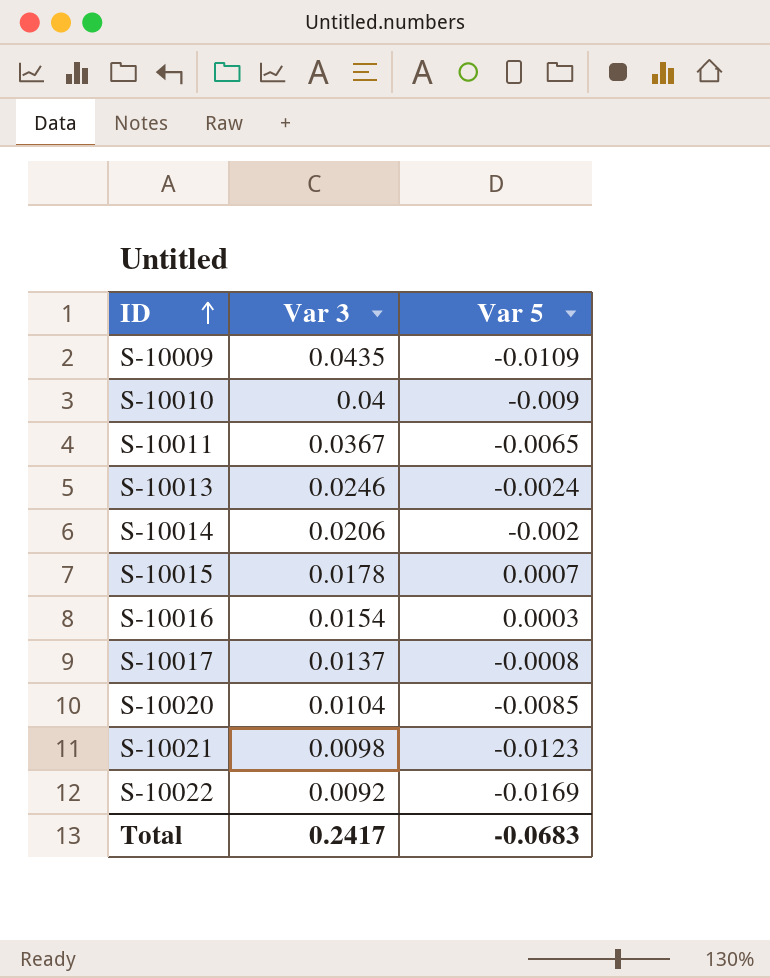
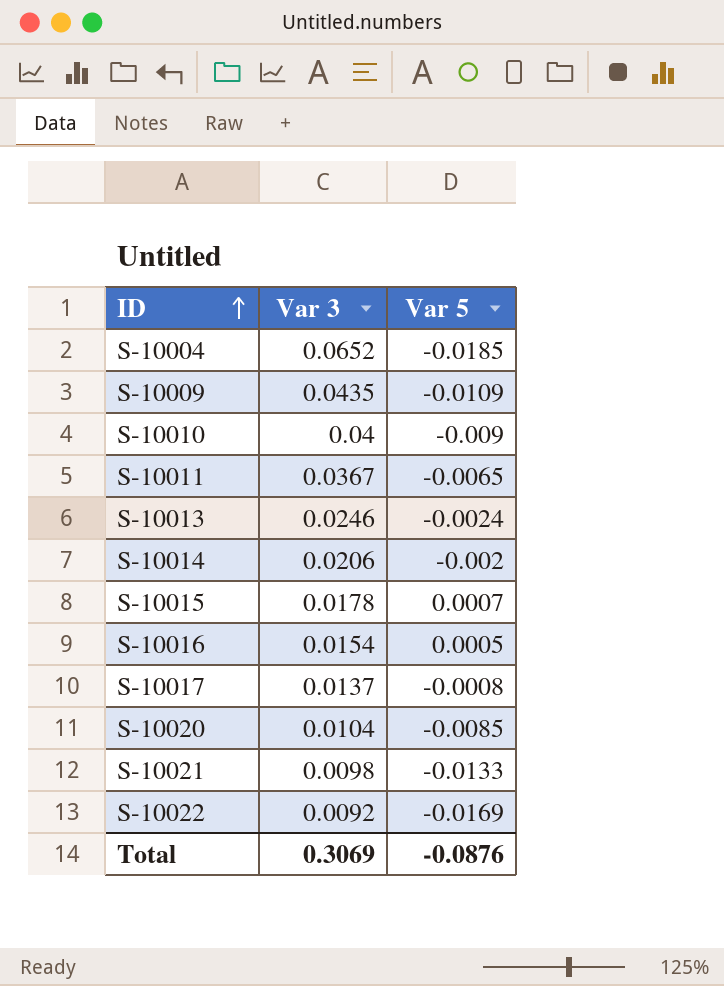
row S-10004: none -> 0.0652 | -0.0185
S-10016 | Var 5: 0.0003 -> 0.0005
S-10021 | Var 5: -0.0123 -> -0.0133
Total | Var 3: 0.2417 -> 0.3069
Total | Var 5: -0.0683 -> -0.0876

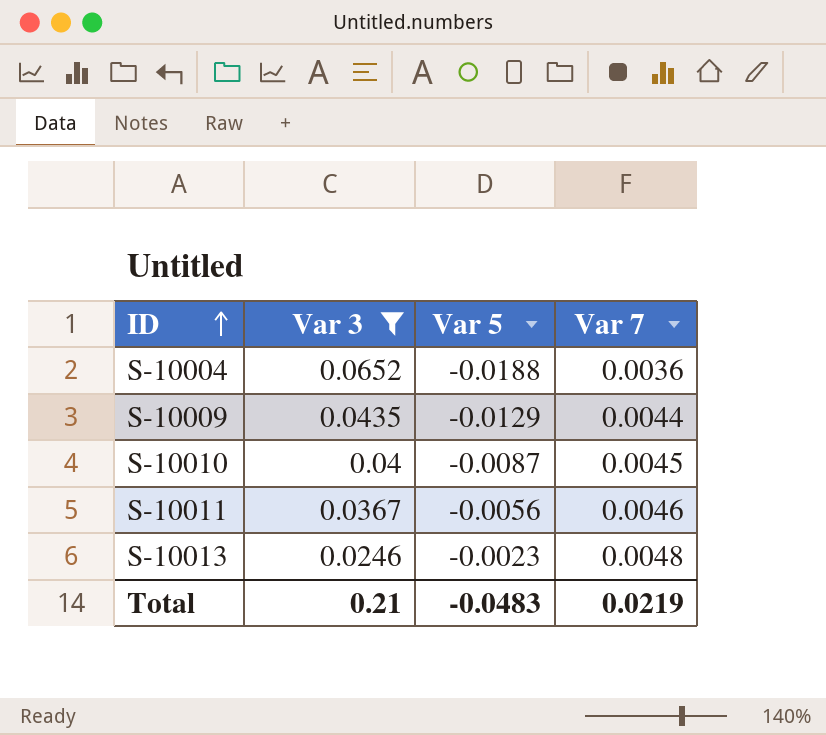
filter: none -> Var 3 >= 0.0246
column Var 7 | position: none -> 4
S-10004 | Var 5: -0.0185 -> -0.0188
S-10009 | Var 5: -0.0109 -> -0.0129
S-10010 | Var 5: -0.009 -> -0.0087
S-10011 | Var 5: -0.0065 -> -0.0056
S-10013 | Var 5: -0.0024 -> -0.0023
Total | Var 3: 0.3069 -> 0.21
Total | Var 5: -0.0876 -> -0.0483

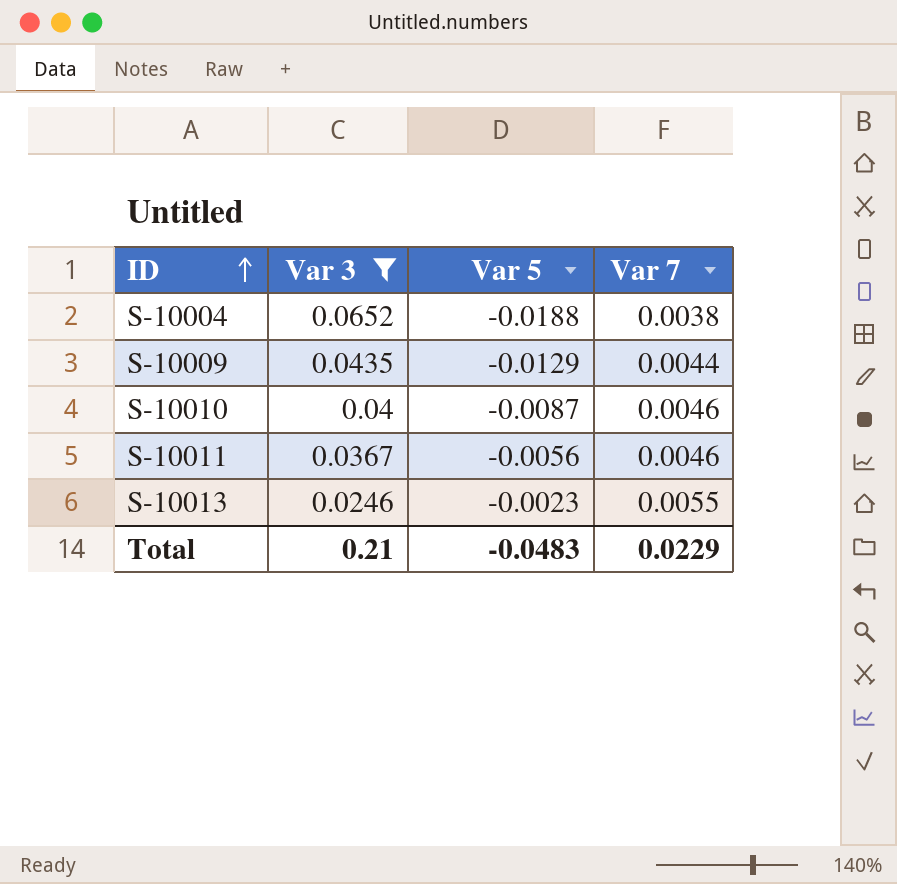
S-10004 | Var 7: 0.0036 -> 0.0038
S-10010 | Var 7: 0.0045 -> 0.0046
S-10013 | Var 7: 0.0048 -> 0.0055
Total | Var 7: 0.0219 -> 0.0229

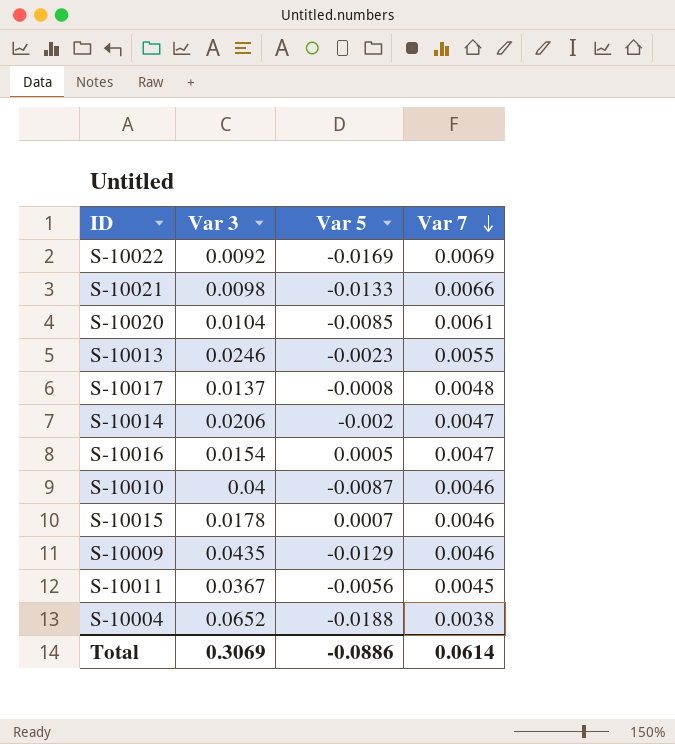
filter: Var 3 >= 0.0246 -> none
row order: ID ascending -> Var 7 descending
S-10009 | Var 7: 0.0044 -> 0.0046
S-10011 | Var 7: 0.0046 -> 0.0045
Total | Var 3: 0.21 -> 0.3069
Total | Var 5: -0.0483 -> -0.0886
Total | Var 7: 0.0229 -> 0.0614

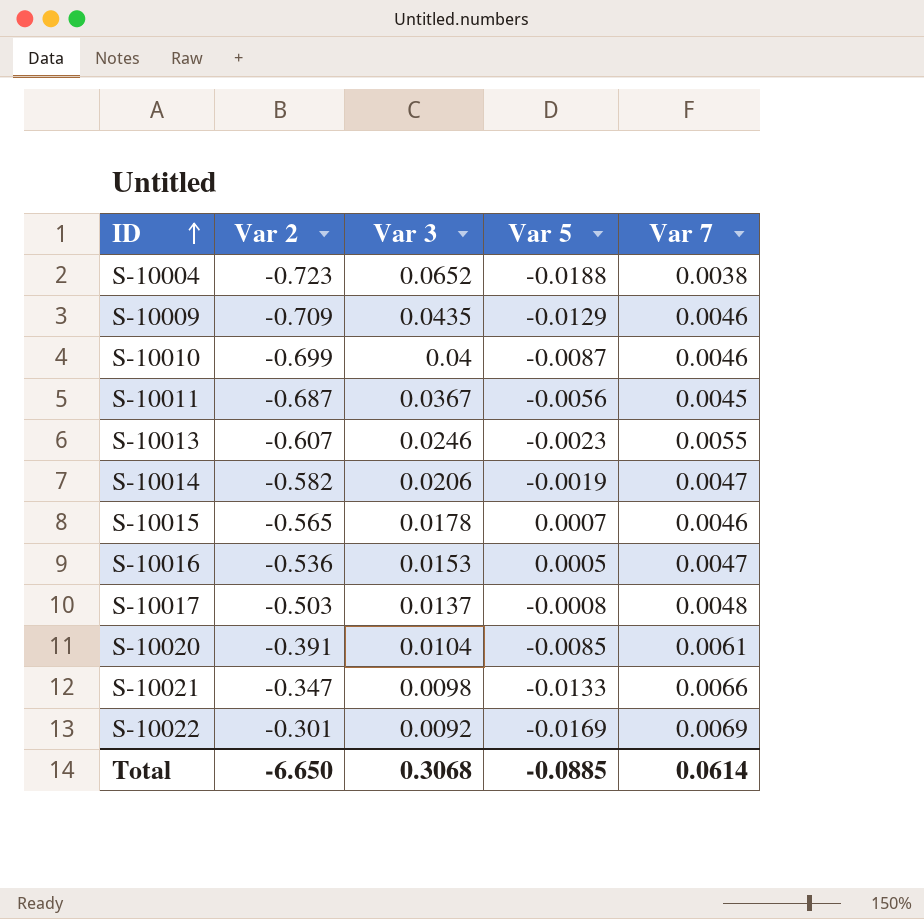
row order: Var 7 descending -> ID ascending
column Var 2 | position: none -> 2
S-10014 | Var 5: -0.002 -> -0.0019
S-10016 | Var 3: 0.0154 -> 0.0153
Total | Var 3: 0.3069 -> 0.3068
Total | Var 5: -0.0886 -> -0.0885

